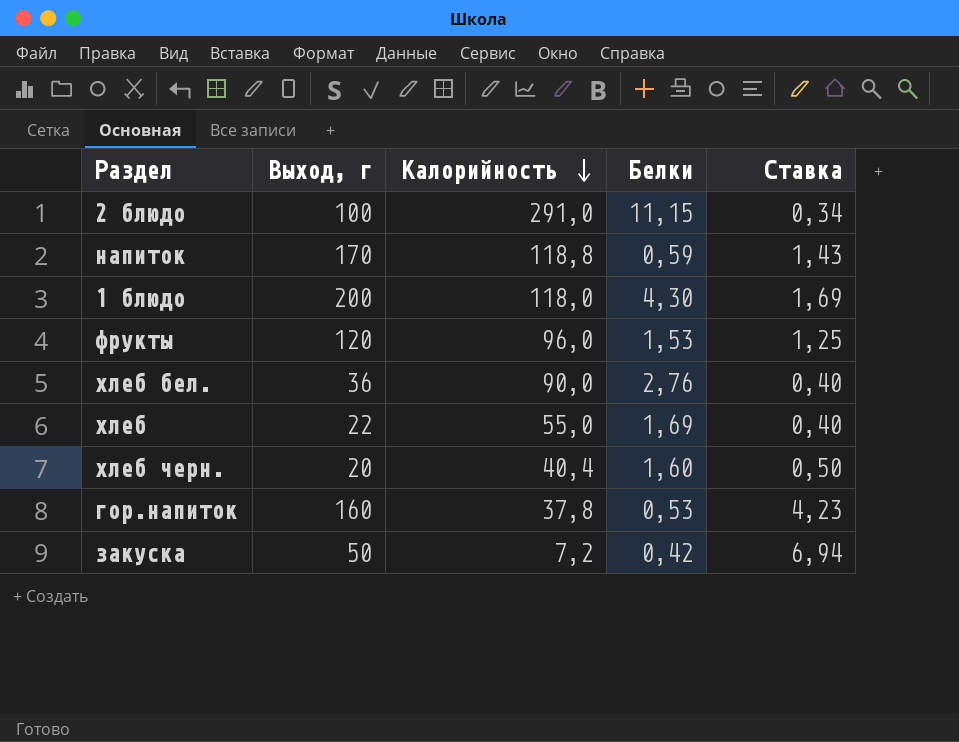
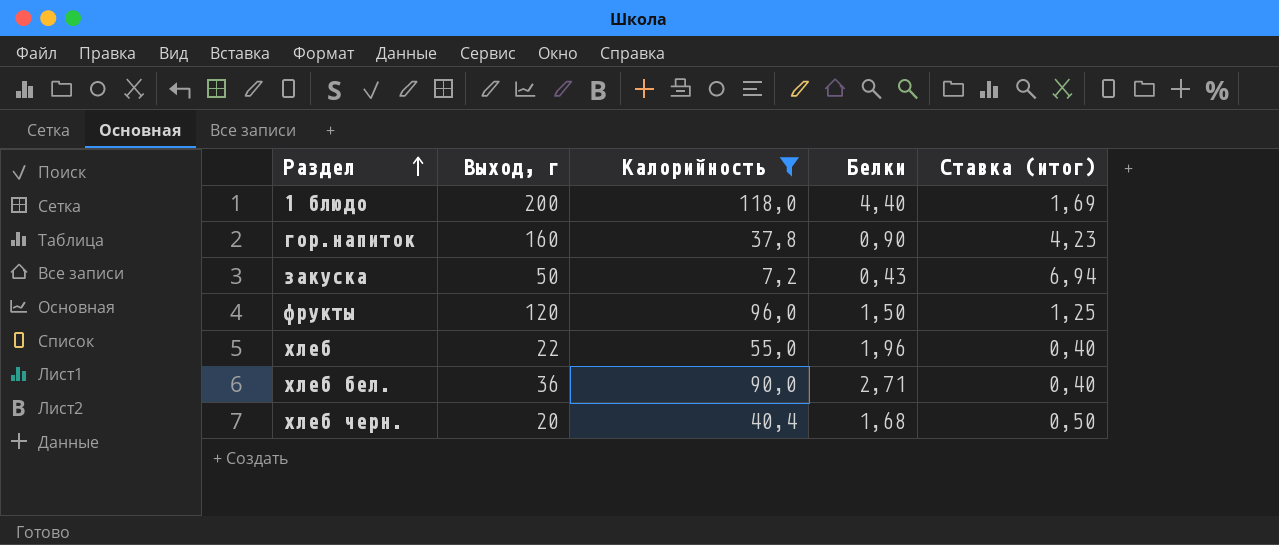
filter: none -> Калорийность <= 118,0
row order: Калорийность descending -> Раздел ascending
column name: Ставка -> Ставка (итог)
1 блюдо | Белки: 4,30 -> 4,40
гор.напиток | Белки: 0,53 -> 0,90
закуска | Белки: 0,42 -> 0,43
фрукты | Белки: 1,53 -> 1,50
хлеб | Белки: 1,69 -> 1,96
хлеб бел. | Белки: 2,76 -> 2,71
хлеб черн. | Белки: 1,60 -> 1,68

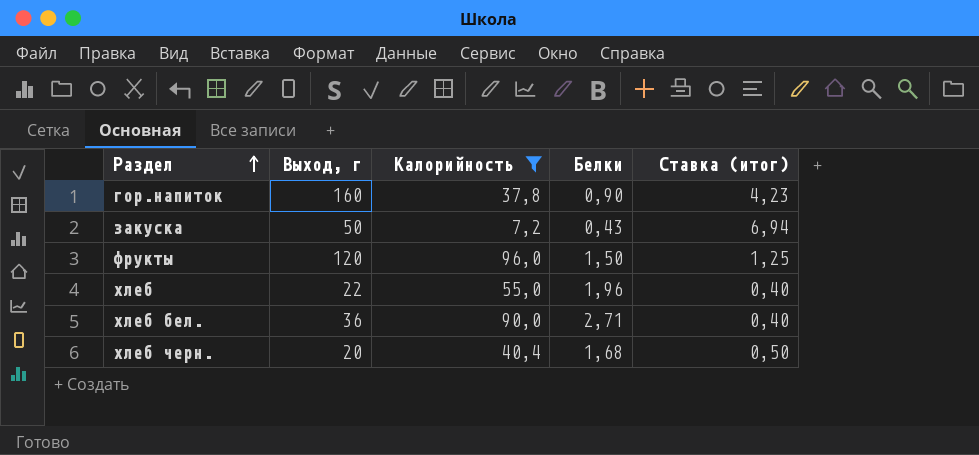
row 1 блюдо: 200 | 118,0 | 4,40 | 1,69 -> none

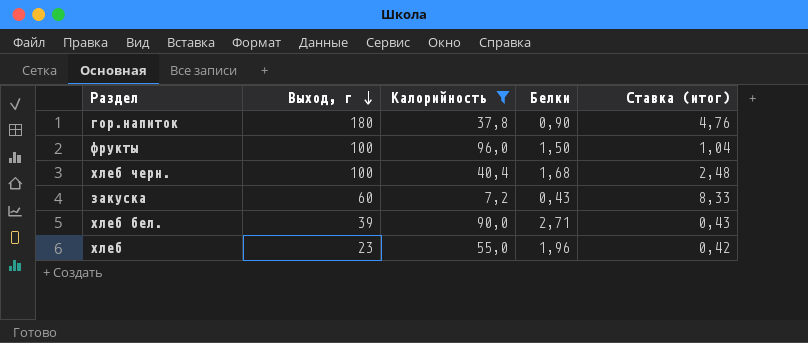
row order: Раздел ascending -> Выход, г descending
гор.напиток | Выход, г: 160 -> 180
гор.напиток | Ставка (итог): 4,23 -> 4,76
фрукты | Выход, г: 120 -> 100
фрукты | Ставка (итог): 1,25 -> 1,04
хлеб черн. | Выход, г: 20 -> 100
хлеб черн. | Ставка (итог): 0,50 -> 2,48
закуска | Выход, г: 50 -> 60
закуска | Ставка (итог): 6,94 -> 8,33
хлеб бел. | Выход, г: 36 -> 39
хлеб бел. | Ставка (итог): 0,40 -> 0,43
хлеб | Выход, г: 22 -> 23
хлеб | Ставка (итог): 0,40 -> 0,42

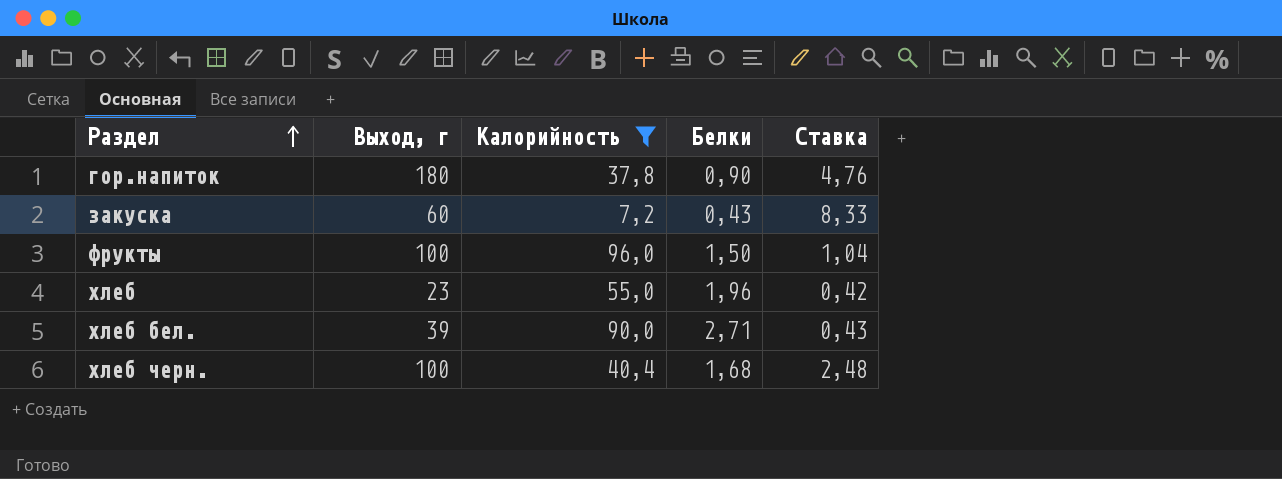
row order: Выход, г descending -> Раздел ascending
column name: Ставка (итог) -> Ставка

